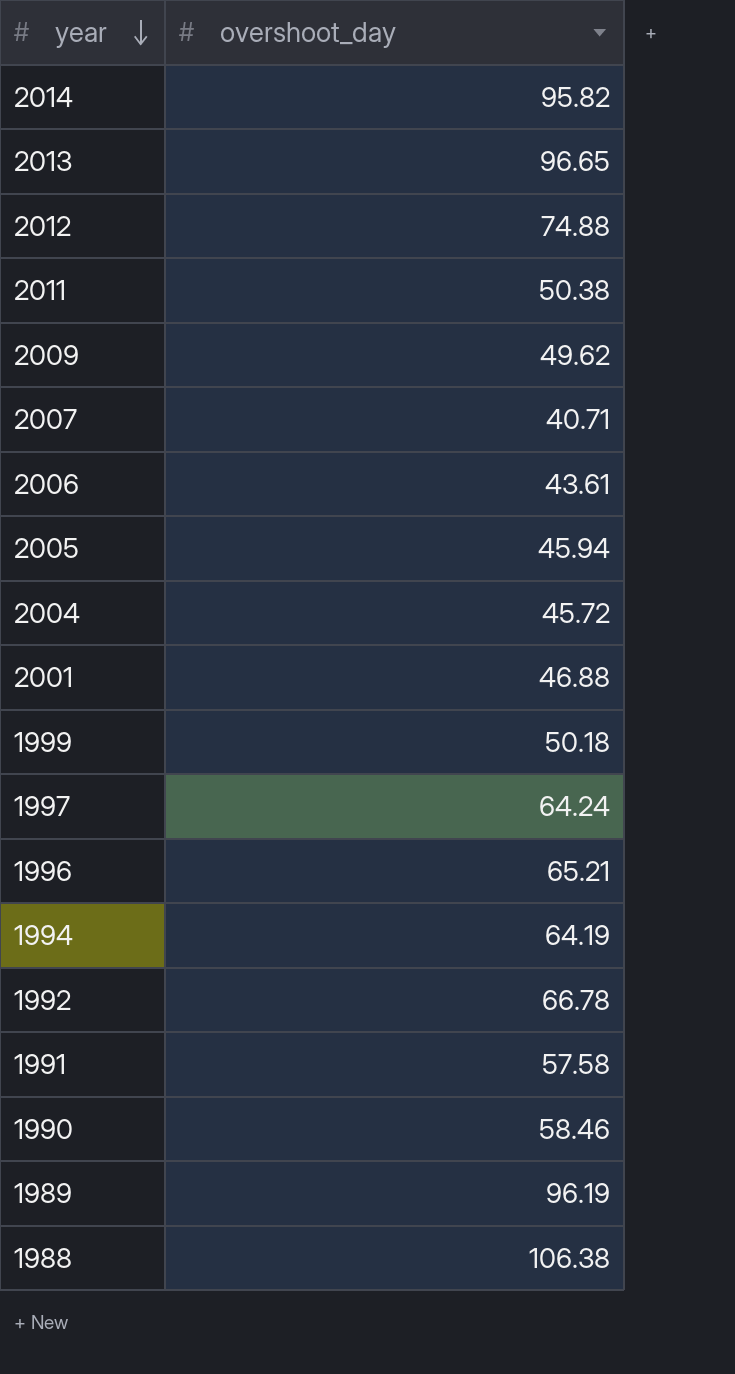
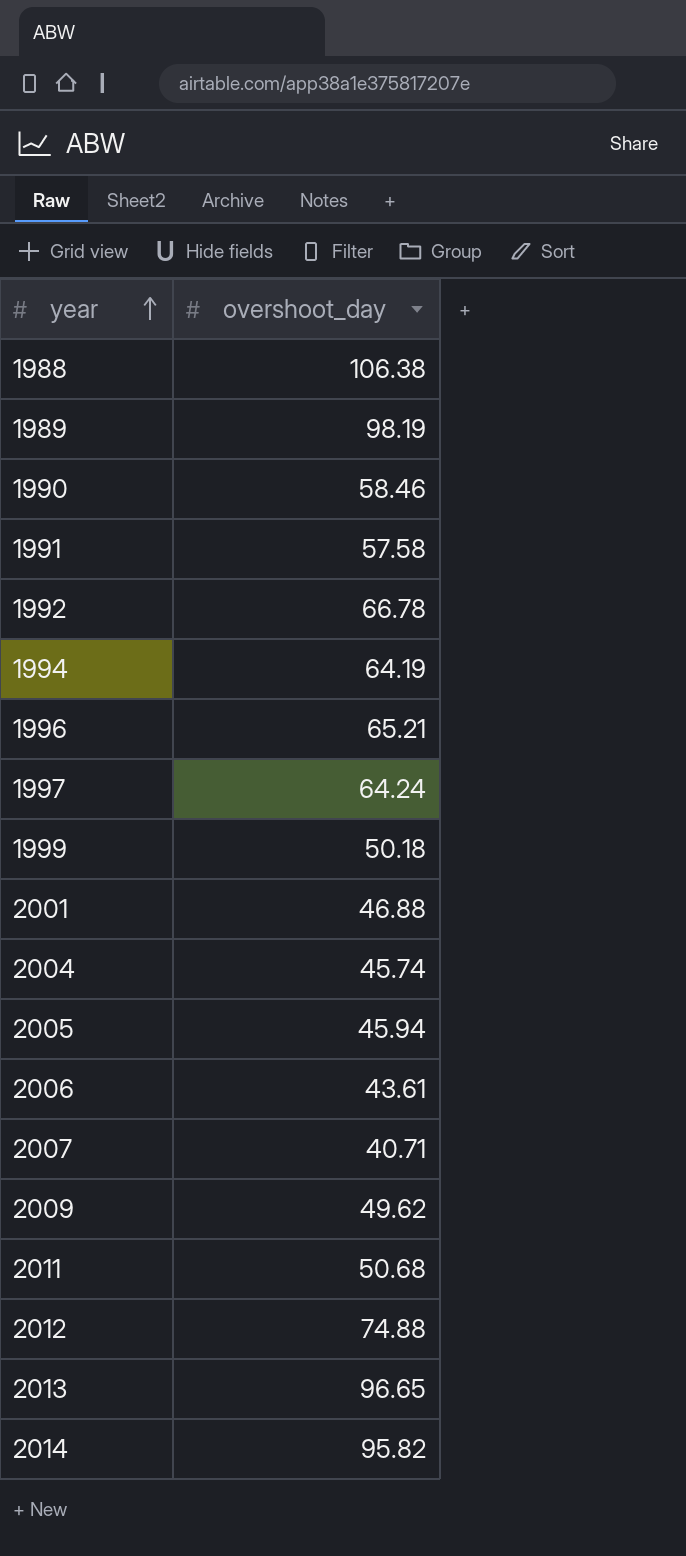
row order: year descending -> year ascending
1989 | overshoot_day: 96.19 -> 98.19
2004 | overshoot_day: 45.72 -> 45.74
2011 | overshoot_day: 50.38 -> 50.68

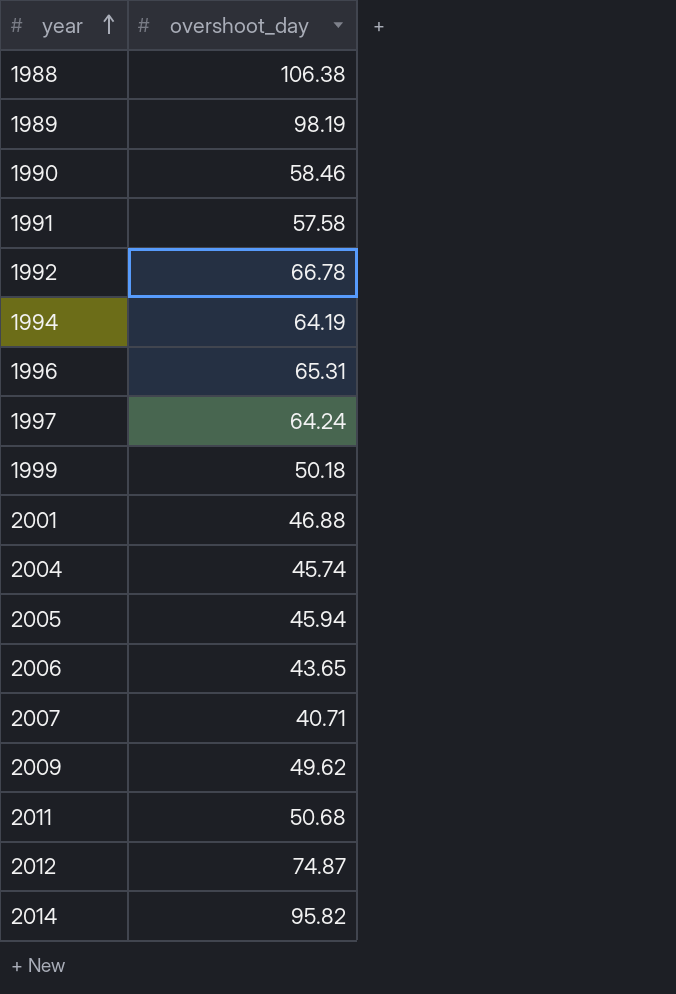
row 2013: 96.65 -> none
1996 | overshoot_day: 65.21 -> 65.31
2006 | overshoot_day: 43.61 -> 43.65
2012 | overshoot_day: 74.88 -> 74.87

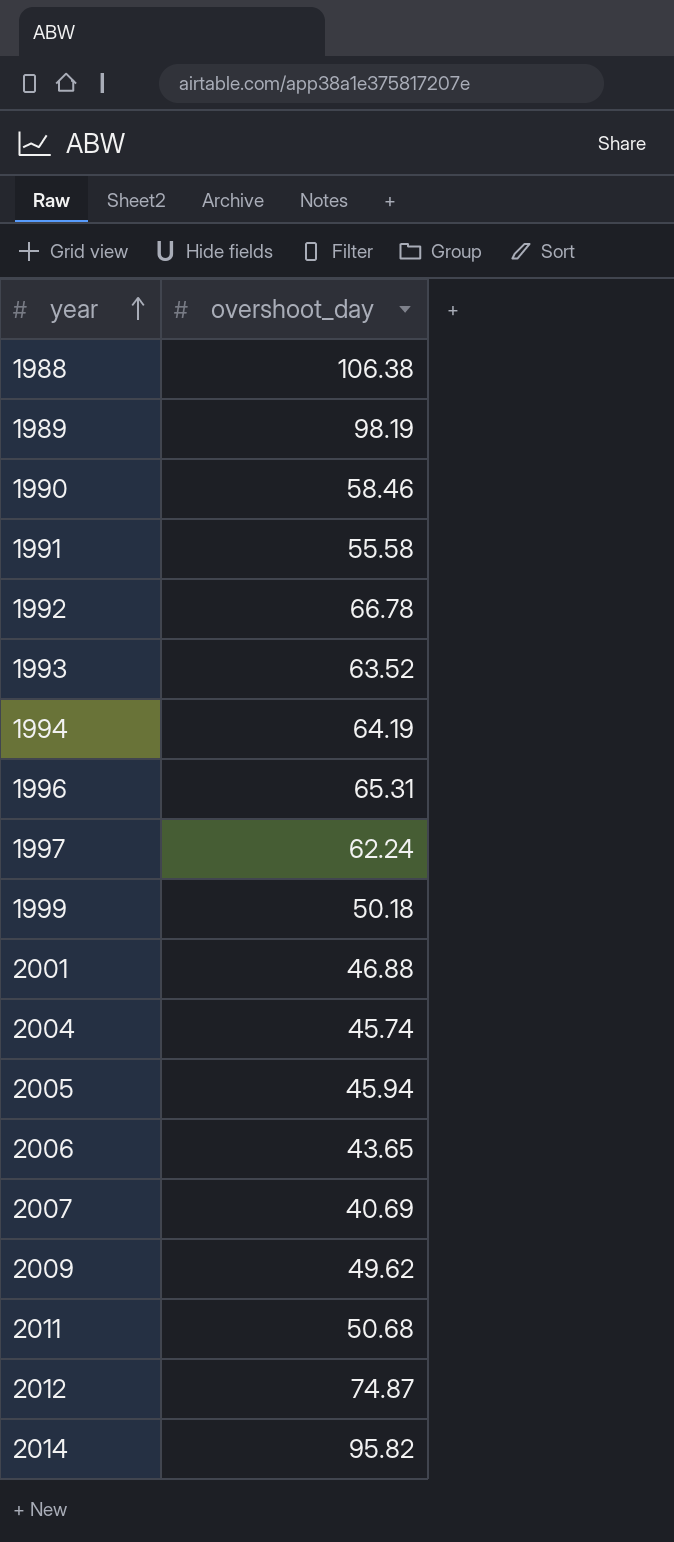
1991 | overshoot_day: 57.58 -> 55.58
row 1993: none -> 63.52
1997 | overshoot_day: 64.24 -> 62.24
2007 | overshoot_day: 40.71 -> 40.69

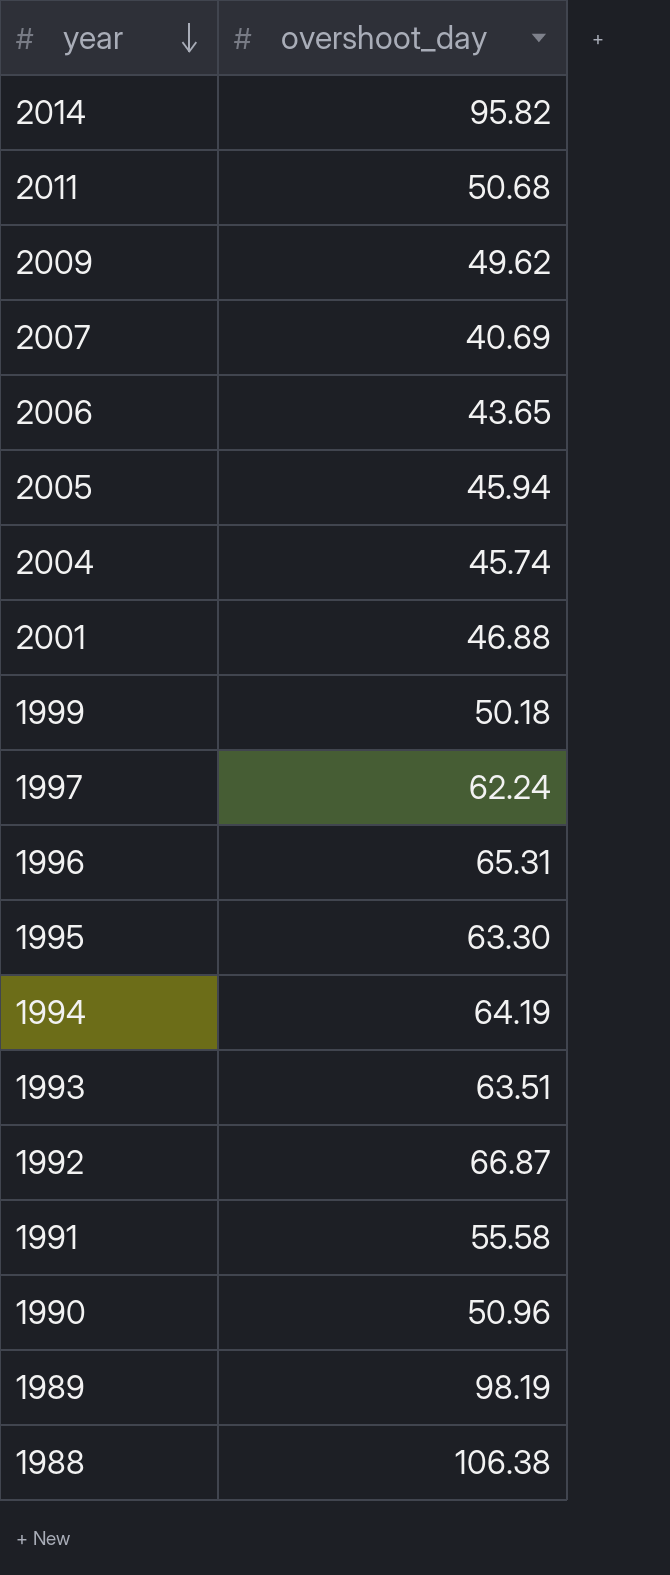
row order: year ascending -> year descending
row 2012: 74.87 -> none
row 1995: none -> 63.30
1993 | overshoot_day: 63.52 -> 63.51
1992 | overshoot_day: 66.78 -> 66.87
1990 | overshoot_day: 58.46 -> 50.96

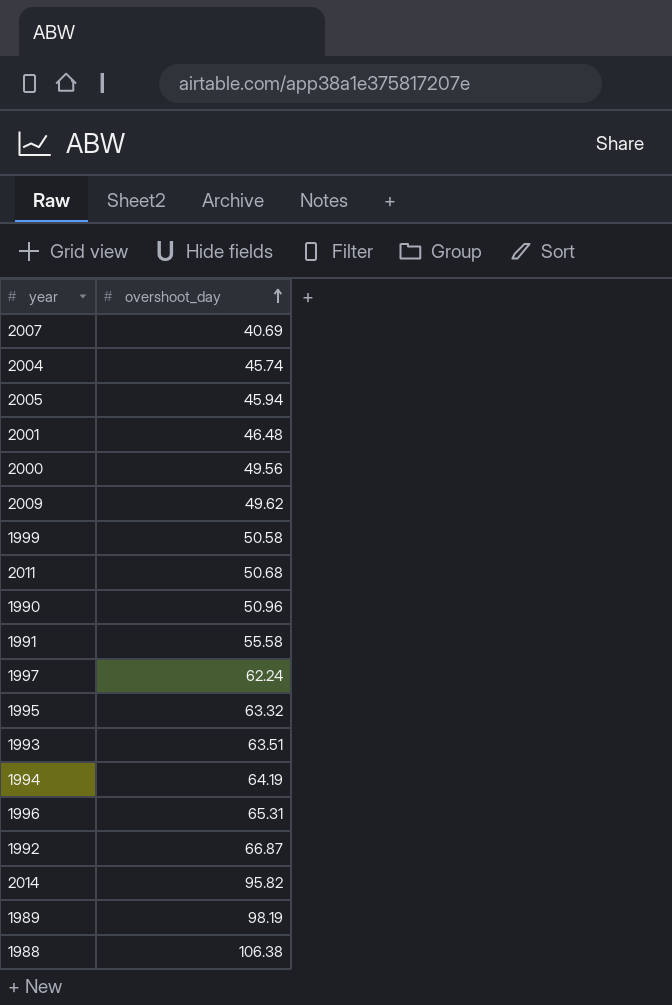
row order: year descending -> overshoot_day ascending
row 2006: 43.65 -> none
2001 | overshoot_day: 46.88 -> 46.48
row 2000: none -> 49.56
1999 | overshoot_day: 50.18 -> 50.58
1995 | overshoot_day: 63.30 -> 63.32

